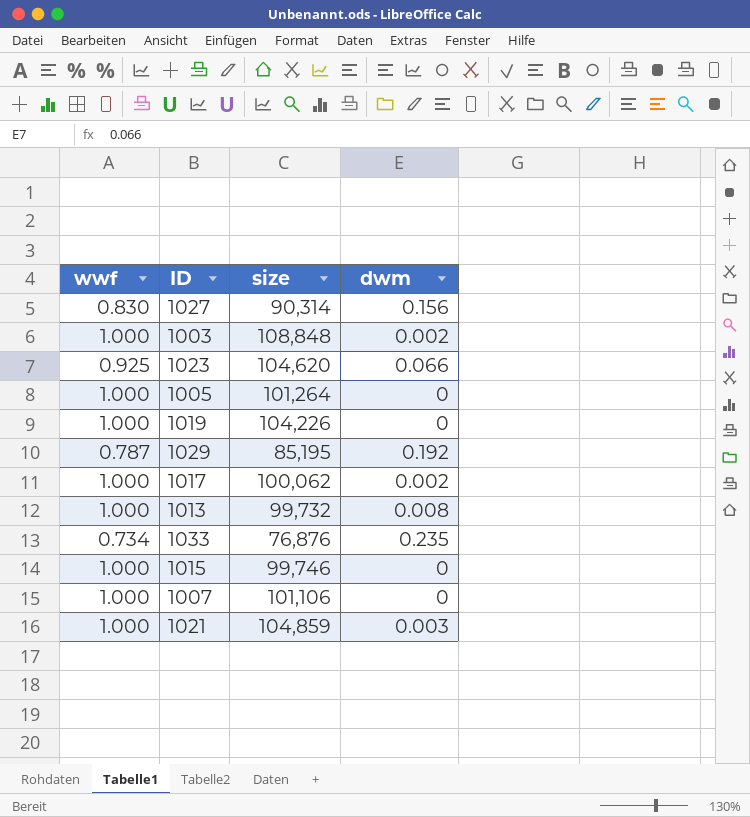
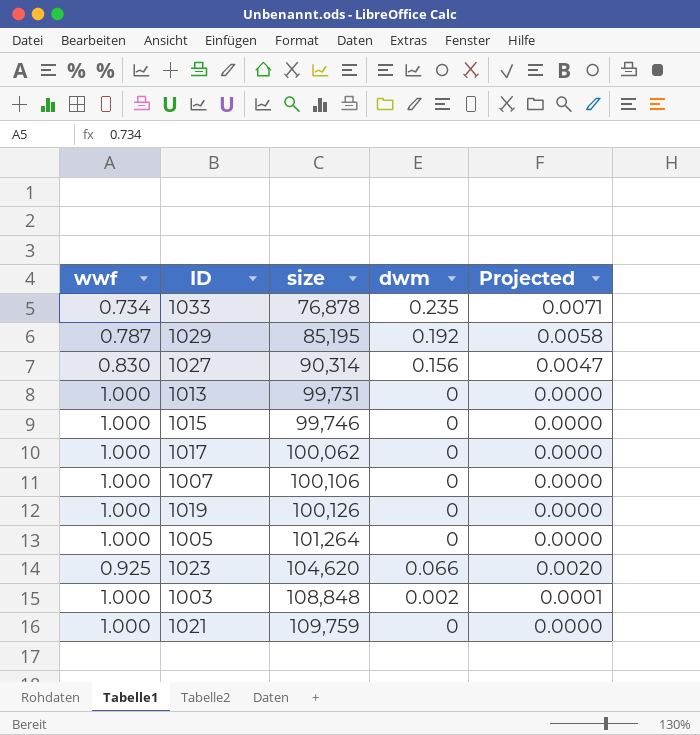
row order: none -> size ascending
column Projected | formula: none -> [dwm] * 0.03
1033 | size: 76,876 -> 76,878
1013 | size: 99,732 -> 99,731
1013 | dwm: 0.008 -> 0
1017 | dwm: 0.002 -> 0
1007 | size: 101,106 -> 100,106
1019 | size: 104,226 -> 100,126
1021 | size: 104,859 -> 109,759
1021 | dwm: 0.003 -> 0

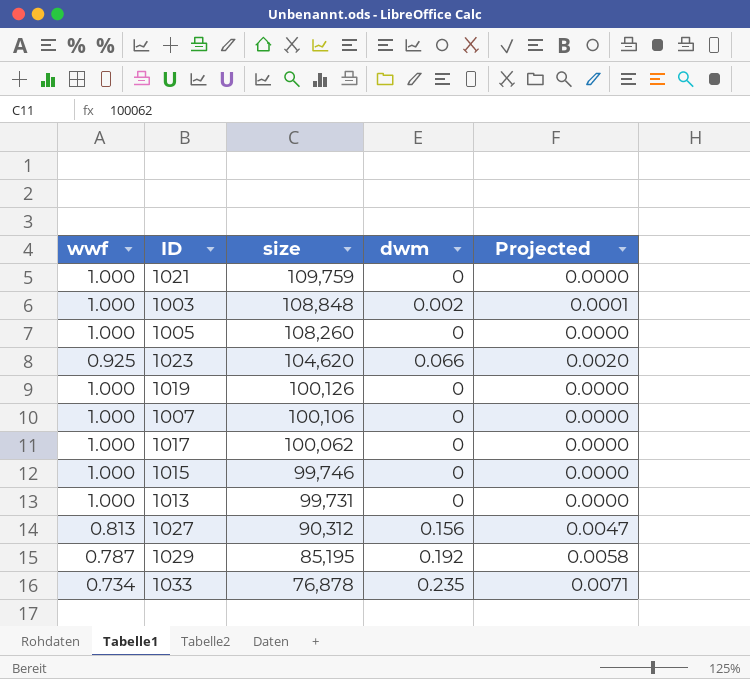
row order: size ascending -> size descending
1005 | size: 101,264 -> 108,260
1027 | wwf: 0.830 -> 0.813
1027 | size: 90,314 -> 90,312

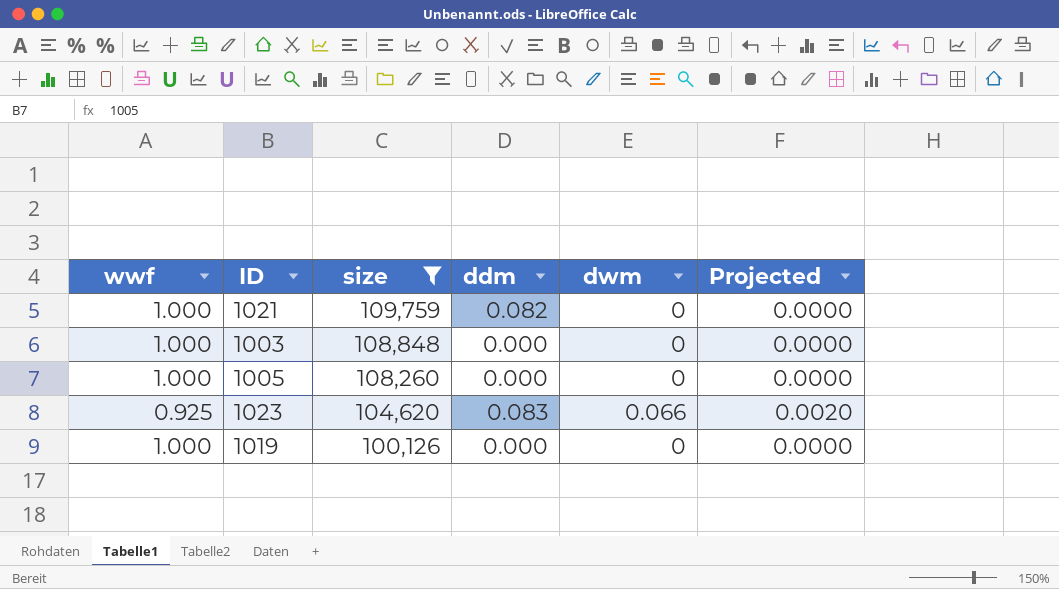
filter: none -> size >= 100,126
column ddm | position: none -> 4
1003 | dwm: 0.002 -> 0
1003 | Projected: 0.0001 -> 0.0000

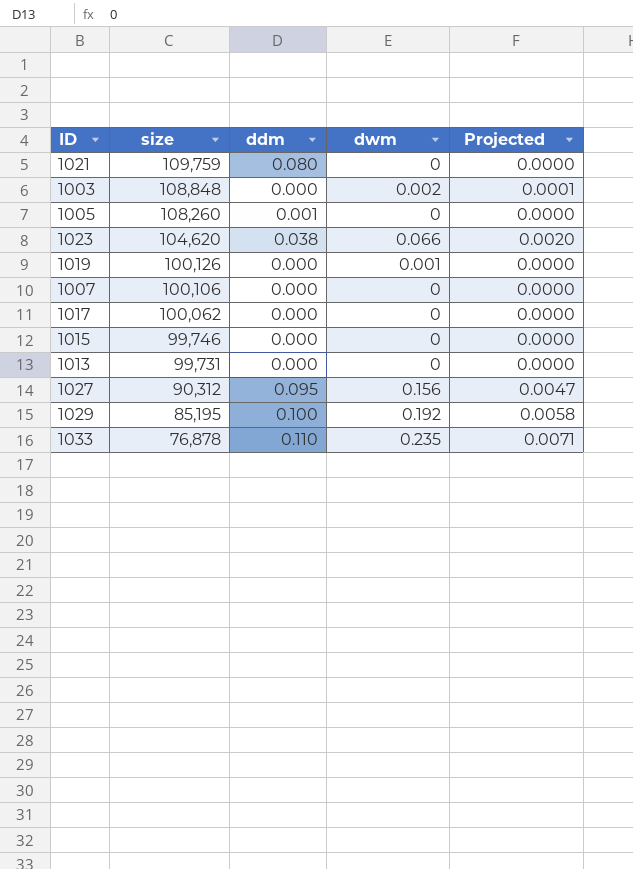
filter: size >= 100,126 -> none
column wwf | position: 1 -> none
1021 | ddm: 0.082 -> 0.080
1003 | dwm: 0 -> 0.002
1003 | Projected: 0.0000 -> 0.0001
1005 | ddm: 0.000 -> 0.001
1023 | ddm: 0.083 -> 0.038
1019 | dwm: 0 -> 0.001

